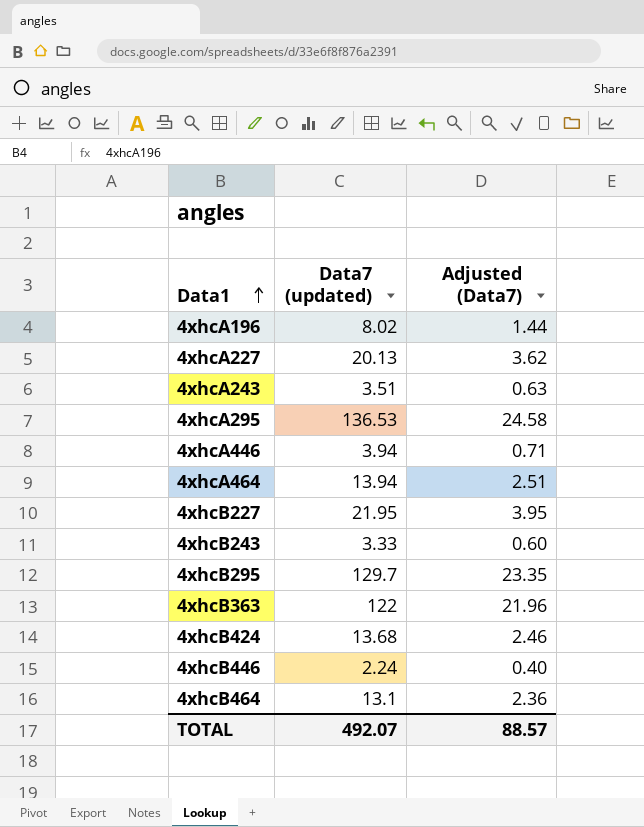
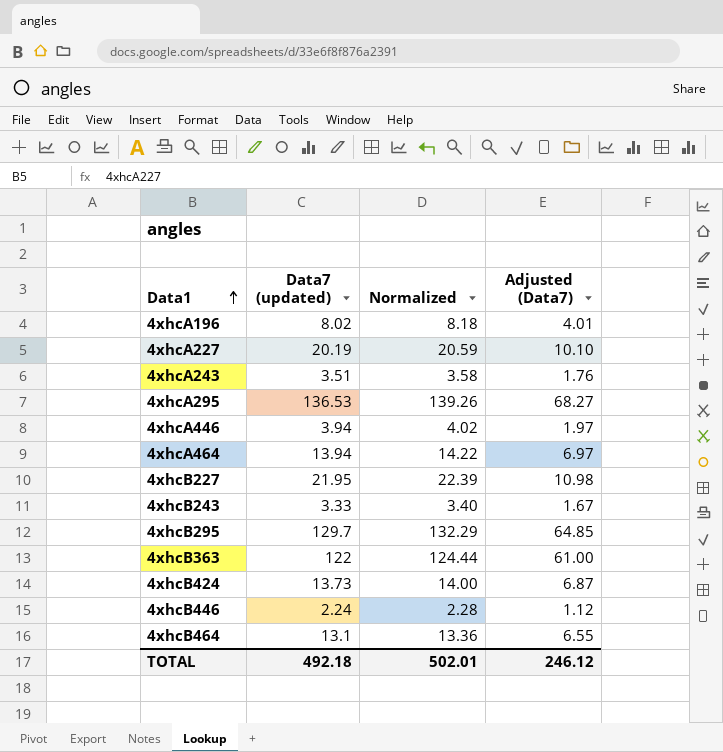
column Normalized | formula: none -> [Data7 (updated)] * 1.02
column Adjusted (Data7) | formula: [Data7 (updated)] * 0.18 -> [Data7 (updated)] * 0.5
4xhcA227 | Data7 (updated): 20.13 -> 20.19
4xhcB424 | Data7 (updated): 13.68 -> 13.73
TOTAL | Data7 (updated): 492.07 -> 492.18
TOTAL | Adjusted (Data7): 88.57 -> 246.12

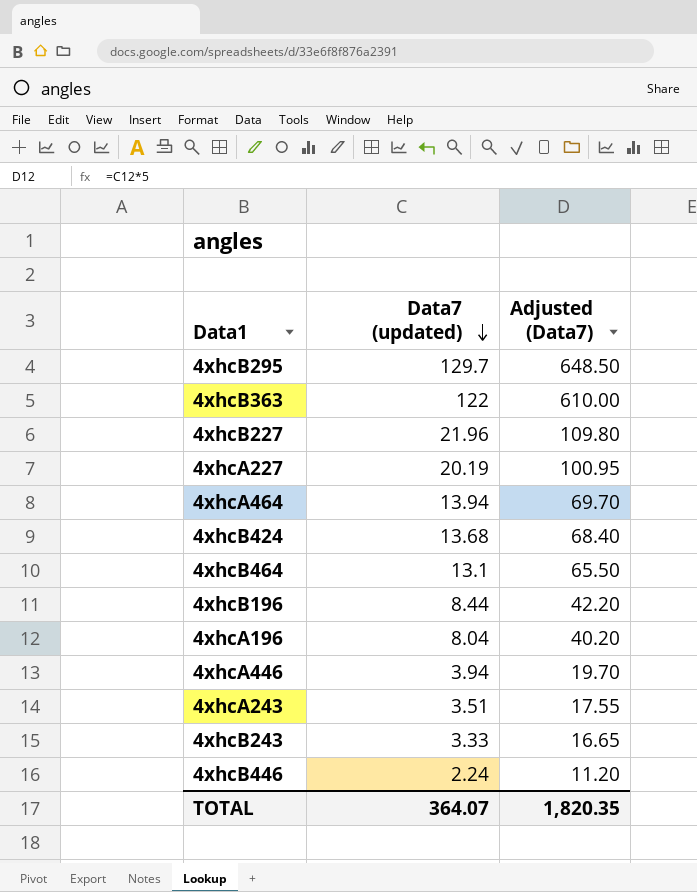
row order: Data1 ascending -> Data7 (updated) descending
column Normalized | formula: [Data7 (updated)] * 1.02 -> none
column Adjusted (Data7) | formula: [Data7 (updated)] * 0.5 -> [Data7 (updated)] * 5
row 4xhcA295: 136.53 | 139.26 | 68.27 -> none
4xhcB227 | Data7 (updated): 21.95 -> 21.96
4xhcB424 | Data7 (updated): 13.73 -> 13.68
row 4xhcB196: none -> 8.44 | 42.20
4xhcA196 | Data7 (updated): 8.02 -> 8.04
TOTAL | Data7 (updated): 492.18 -> 364.07
TOTAL | Adjusted (Data7): 246.12 -> 1,820.35

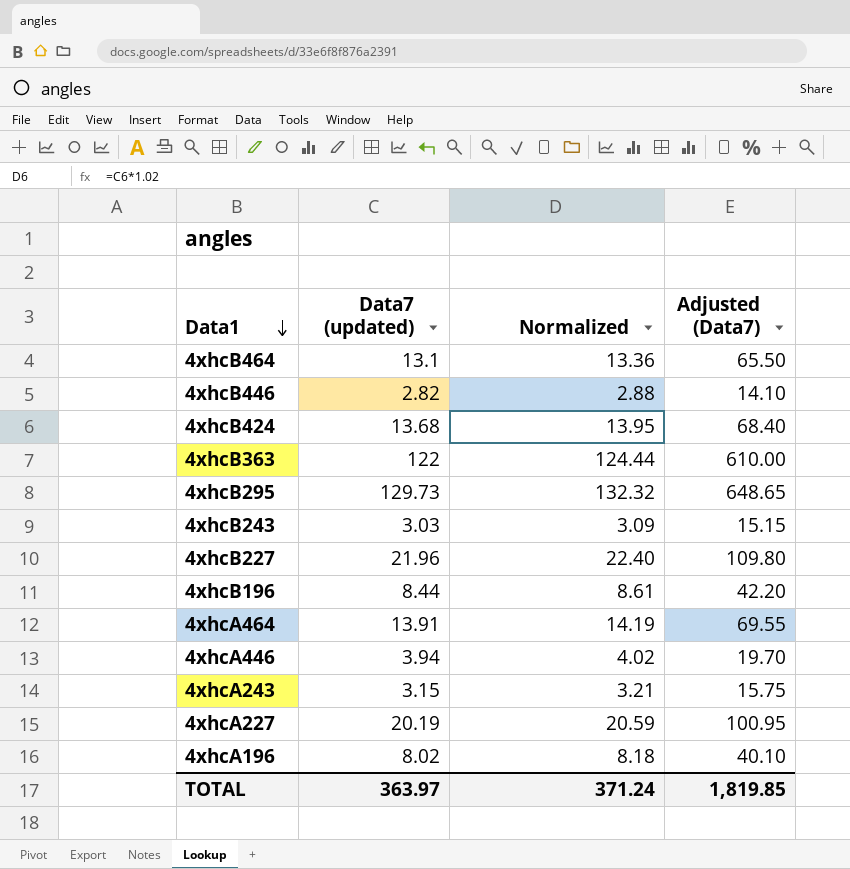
row order: Data7 (updated) descending -> Data1 descending
column Normalized | formula: none -> [Data7 (updated)] * 1.02
4xhcB446 | Data7 (updated): 2.24 -> 2.82
4xhcB446 | Adjusted (Data7): 11.20 -> 14.10
4xhcB295 | Data7 (updated): 129.7 -> 129.73
4xhcB295 | Adjusted (Data7): 648.50 -> 648.65
4xhcB243 | Data7 (updated): 3.33 -> 3.03
4xhcB243 | Adjusted (Data7): 16.65 -> 15.15
4xhcA464 | Data7 (updated): 13.94 -> 13.91
4xhcA464 | Adjusted (Data7): 69.70 -> 69.55
4xhcA243 | Data7 (updated): 3.51 -> 3.15
4xhcA243 | Adjusted (Data7): 17.55 -> 15.75
4xhcA196 | Data7 (updated): 8.04 -> 8.02
4xhcA196 | Adjusted (Data7): 40.20 -> 40.10
TOTAL | Data7 (updated): 364.07 -> 363.97
TOTAL | Adjusted (Data7): 1,820.35 -> 1,819.85

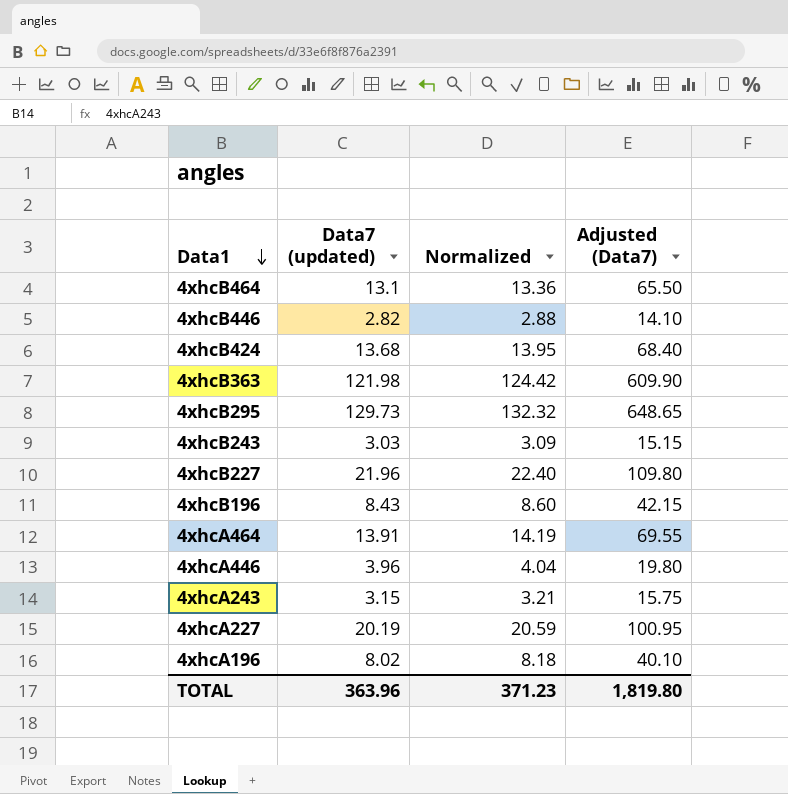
4xhcB363 | Data7 (updated): 122 -> 121.98
4xhcB363 | Normalized: 124.44 -> 124.42
4xhcB363 | Adjusted (Data7): 610.00 -> 609.90
4xhcB196 | Data7 (updated): 8.44 -> 8.43
4xhcB196 | Normalized: 8.61 -> 8.60
4xhcB196 | Adjusted (Data7): 42.20 -> 42.15
4xhcA446 | Data7 (updated): 3.94 -> 3.96
4xhcA446 | Normalized: 4.02 -> 4.04
4xhcA446 | Adjusted (Data7): 19.70 -> 19.80
TOTAL | Data7 (updated): 363.97 -> 363.96
TOTAL | Normalized: 371.24 -> 371.23
TOTAL | Adjusted (Data7): 1,819.85 -> 1,819.80

